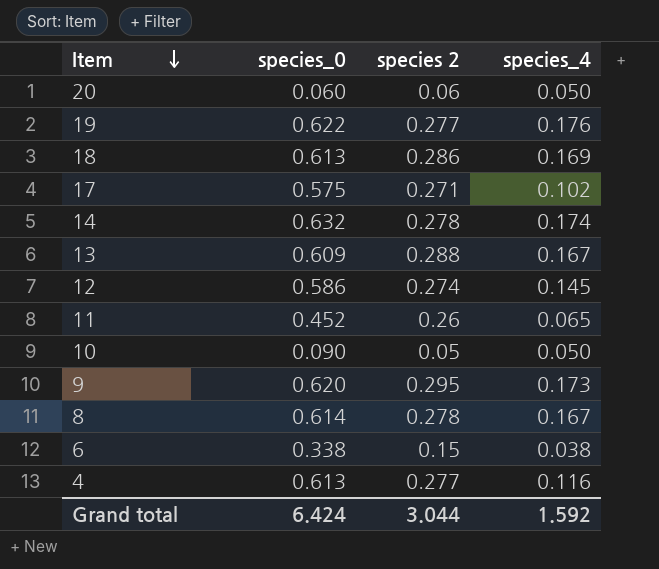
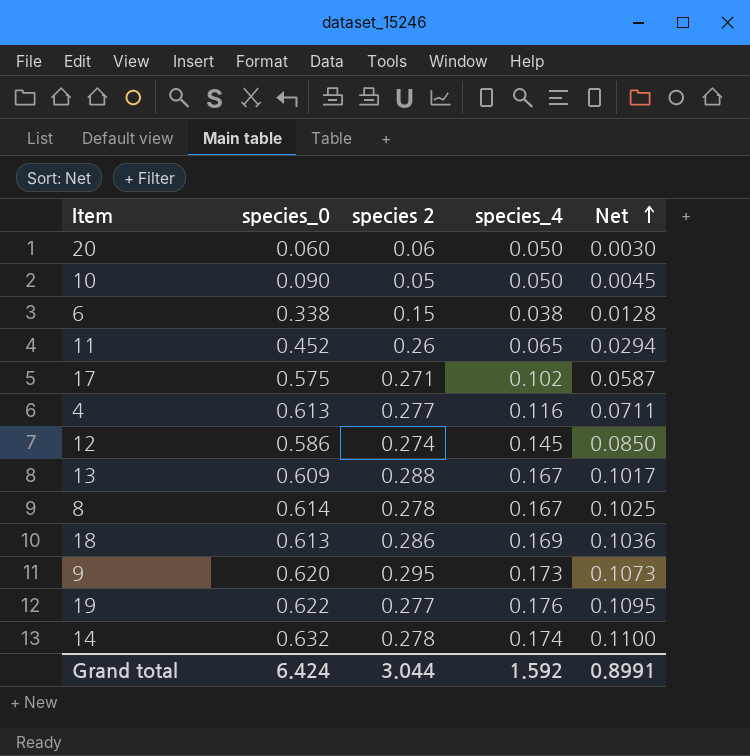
row order: Item descending -> Net ascending
column Net | formula: none -> [species_0] * [species_4]

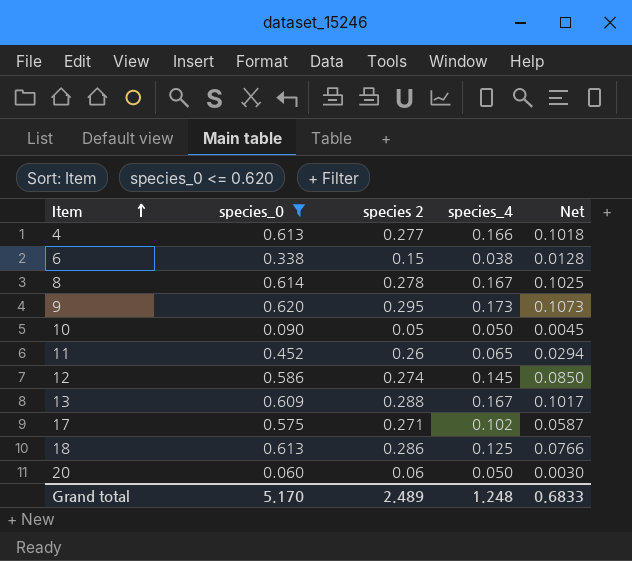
filter: none -> species_0 <= 0.620
row order: Net ascending -> Item ascending
4 | species_4: 0.116 -> 0.166
4 | Net: 0.0711 -> 0.1018
18 | species_4: 0.169 -> 0.125
18 | Net: 0.1036 -> 0.0766
Grand total | species_0: 6.424 -> 5.170
Grand total | species 2: 3.044 -> 2.489
Grand total | species_4: 1.592 -> 1.248
Grand total | Net: 0.8991 -> 0.6833

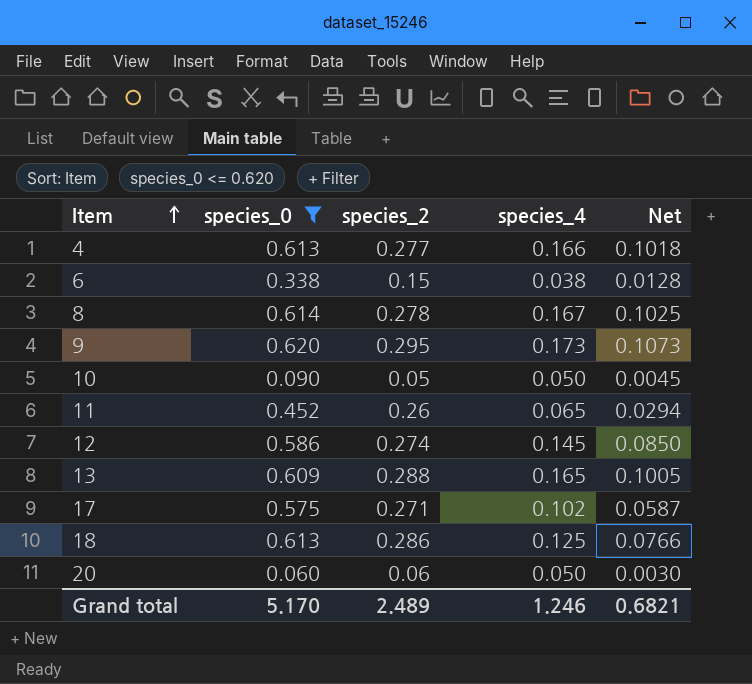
column name: species 2 -> species_2
13 | species_4: 0.167 -> 0.165
13 | Net: 0.1017 -> 0.1005
Grand total | species_4: 1.248 -> 1.246
Grand total | Net: 0.6833 -> 0.6821

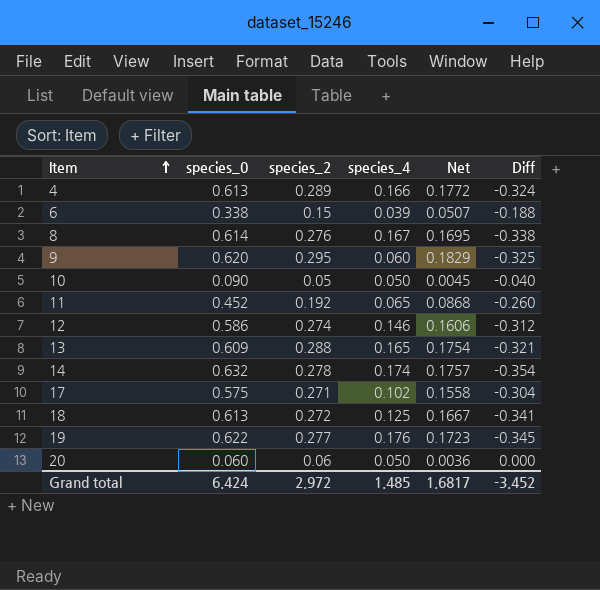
filter: species_0 <= 0.620 -> none
column Net | formula: [species_0] * [species_4] -> [species_0] * [species_2]
column Diff | formula: none -> [species_2] - [species_0]
4 | species_2: 0.277 -> 0.289
6 | species_4: 0.038 -> 0.039
8 | species_2: 0.278 -> 0.276
9 | species_4: 0.173 -> 0.060
11 | species_2: 0.26 -> 0.192
12 | species_4: 0.145 -> 0.146
18 | species_2: 0.286 -> 0.272
Grand total | species_0: 5.170 -> 6.424
Grand total | species_2: 2.489 -> 2.972
Grand total | species_4: 1.246 -> 1.485
Grand total | Net: 0.6821 -> 1.6817

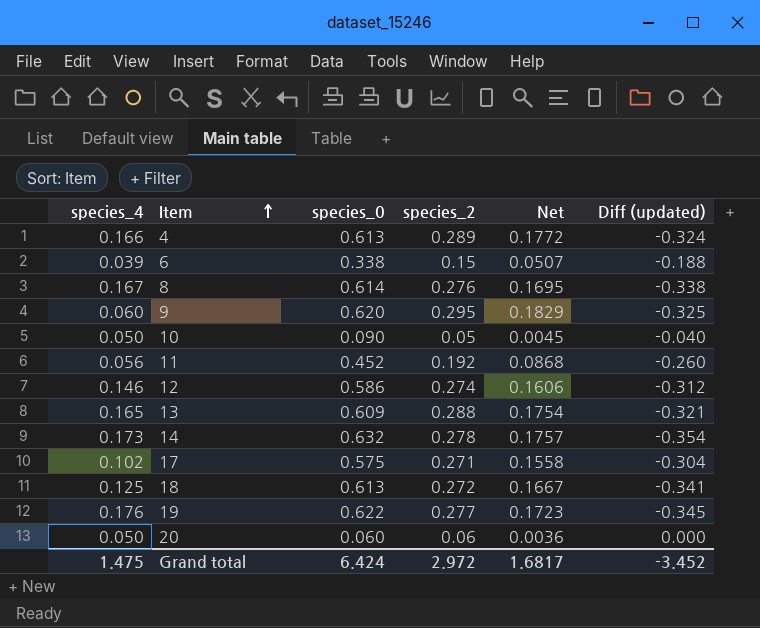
column species_4 | position: 4 -> 1
column name: Diff -> Diff (updated)
11 | species_4: 0.065 -> 0.056
14 | species_4: 0.174 -> 0.173
Grand total | species_4: 1.485 -> 1.475

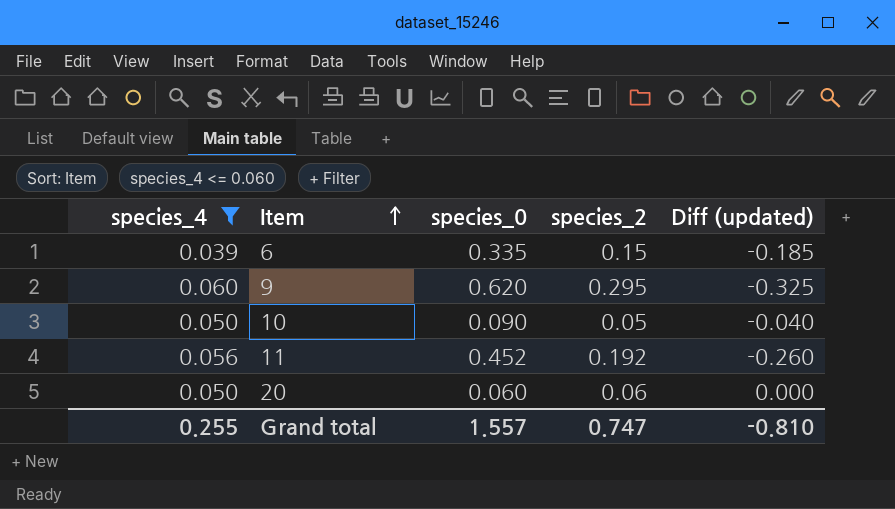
filter: none -> species_4 <= 0.060
column Net | formula: [species_0] * [species_2] -> none
6 | species_0: 0.338 -> 0.335
6 | Diff (updated): -0.188 -> -0.185
Grand total | species_4: 1.475 -> 0.255
Grand total | species_0: 6.424 -> 1.557
Grand total | species_2: 2.972 -> 0.747
Grand total | Diff (updated): -3.452 -> -0.810

